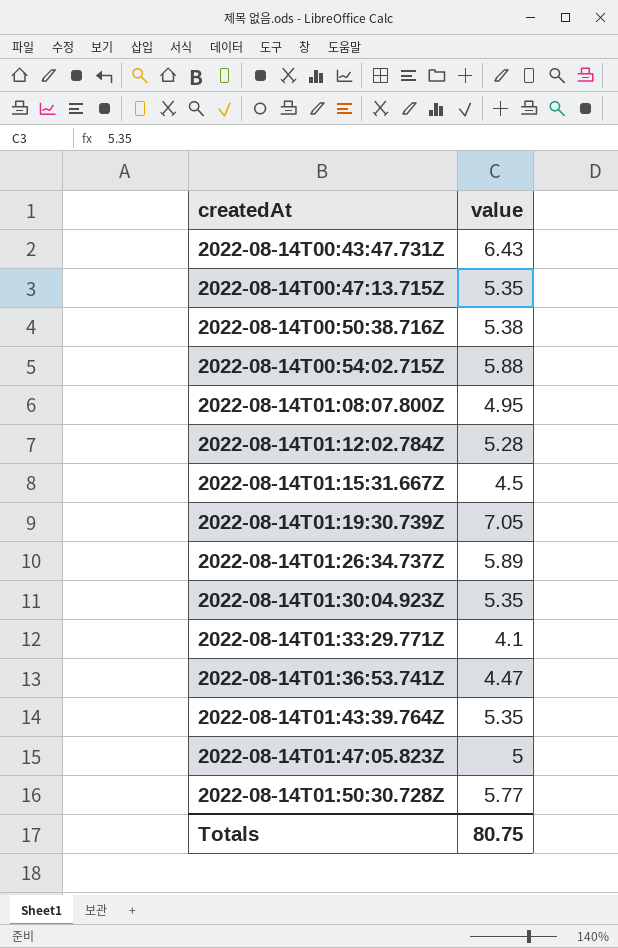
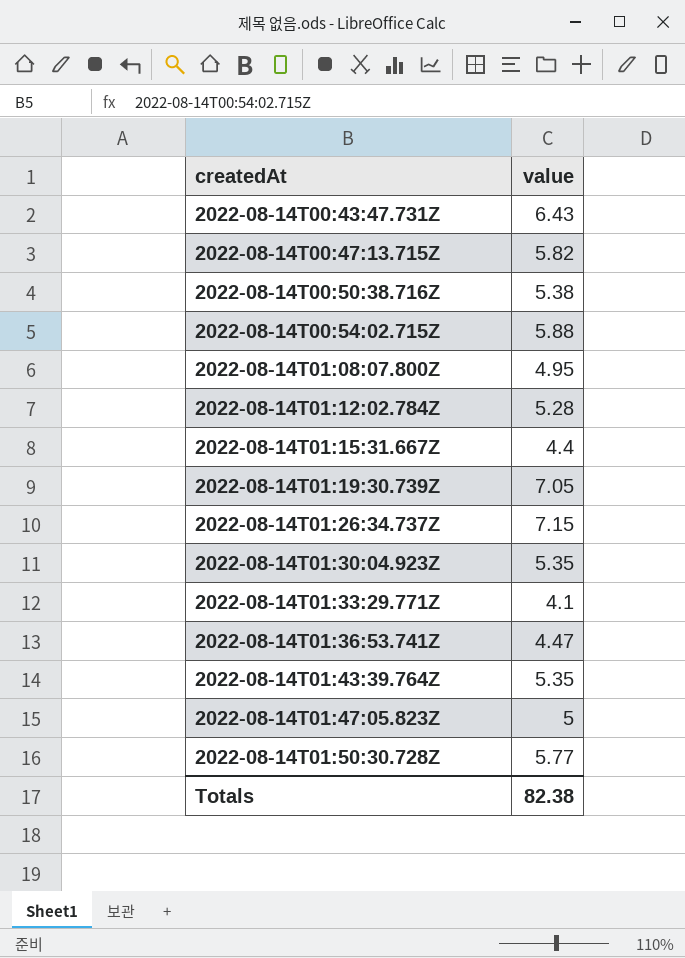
2022-08-14T00:47:13.715Z | value: 5.35 -> 5.82
2022-08-14T01:15:31.667Z | value: 4.5 -> 4.4
2022-08-14T01:26:34.737Z | value: 5.89 -> 7.15
Totals | value: 80.75 -> 82.38

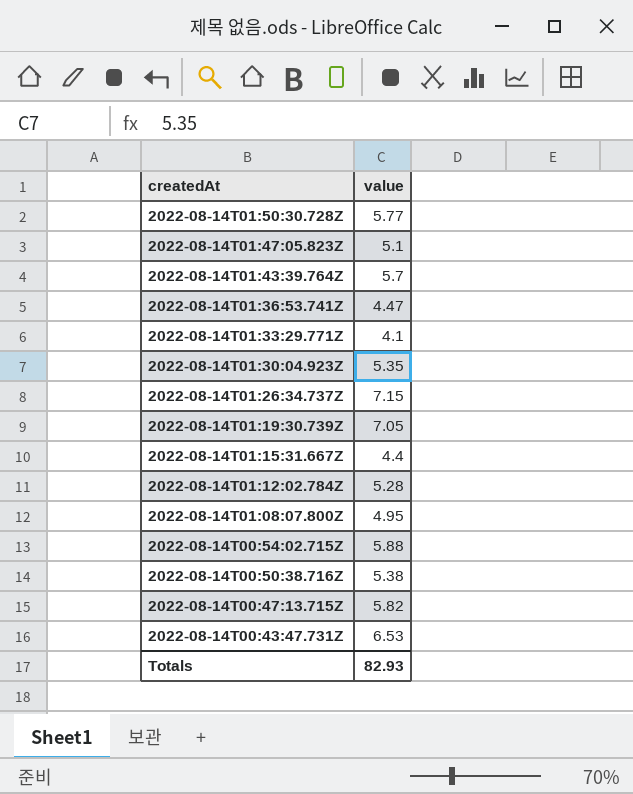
row order: createdAt ascending -> createdAt descending
2022-08-14T01:47:05.823Z | value: 5 -> 5.1
2022-08-14T01:43:39.764Z | value: 5.35 -> 5.7
2022-08-14T00:43:47.731Z | value: 6.43 -> 6.53
Totals | value: 82.38 -> 82.93

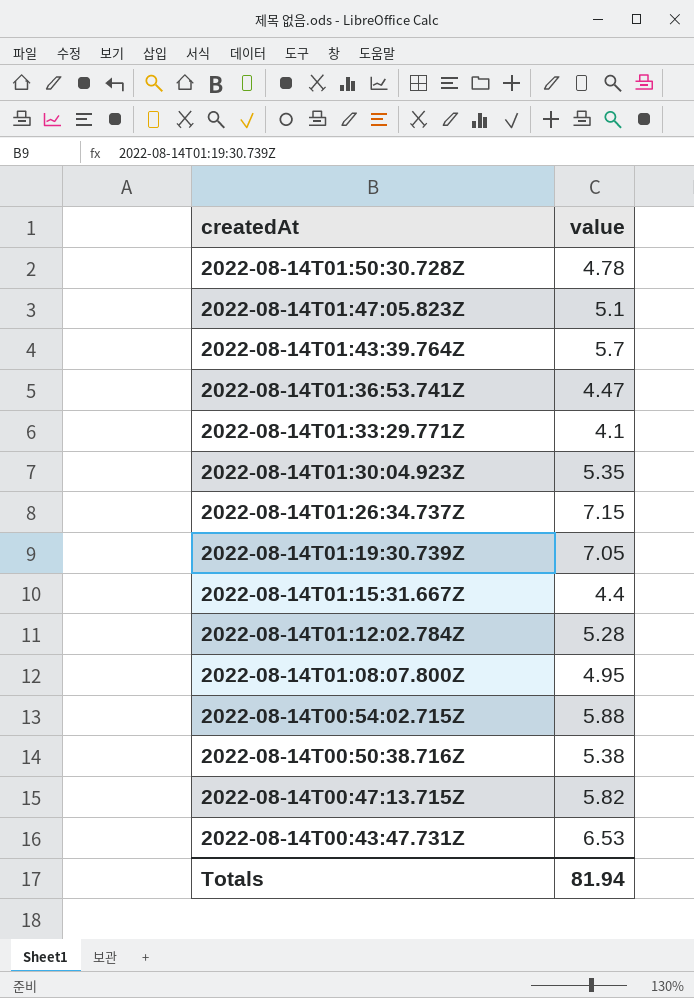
2022-08-14T01:50:30.728Z | value: 5.77 -> 4.78
Totals | value: 82.93 -> 81.94

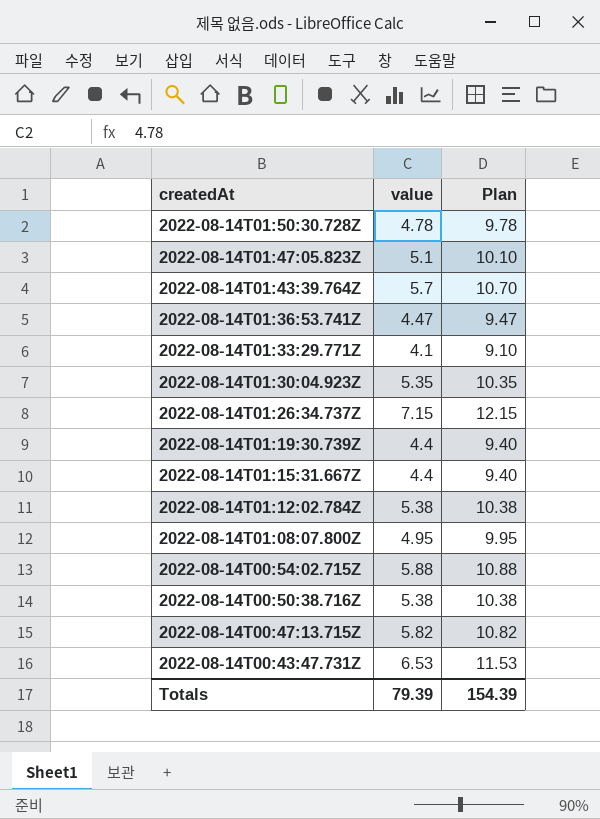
column Plan | formula: none -> [value] + 5
2022-08-14T01:19:30.739Z | value: 7.05 -> 4.4
2022-08-14T01:12:02.784Z | value: 5.28 -> 5.38
Totals | value: 81.94 -> 79.39

